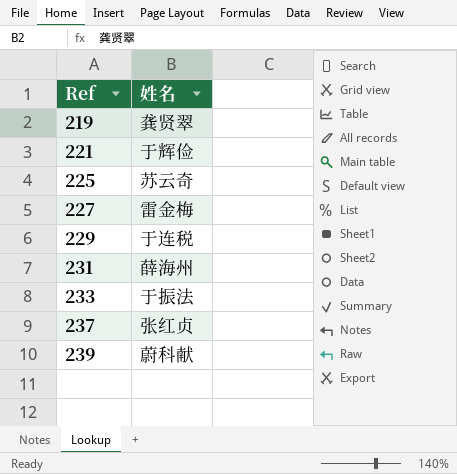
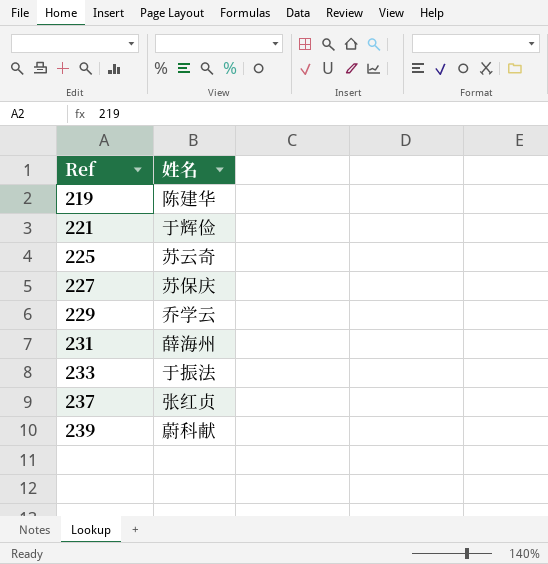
219 | 姓名: 龚贤翠 -> 陈建华
227 | 姓名: 雷金梅 -> 苏保庆
229 | 姓名: 于连税 -> 乔学云

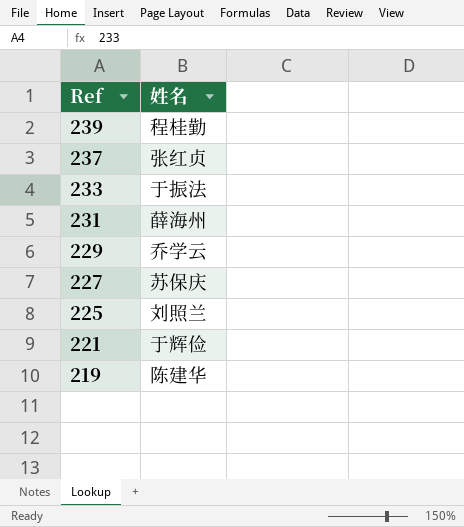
row order: Ref ascending -> Ref descending
239 | 姓名: 蔚科献 -> 程桂勤
225 | 姓名: 苏云奇 -> 刘照兰

